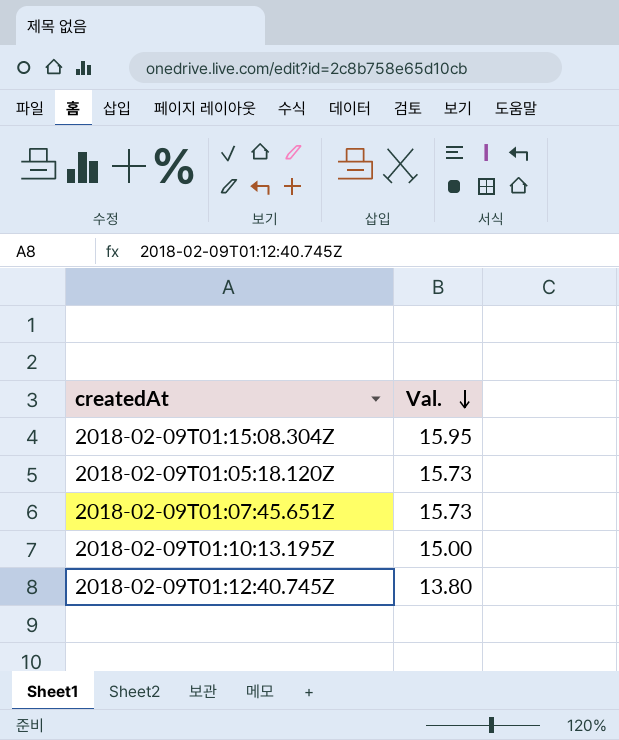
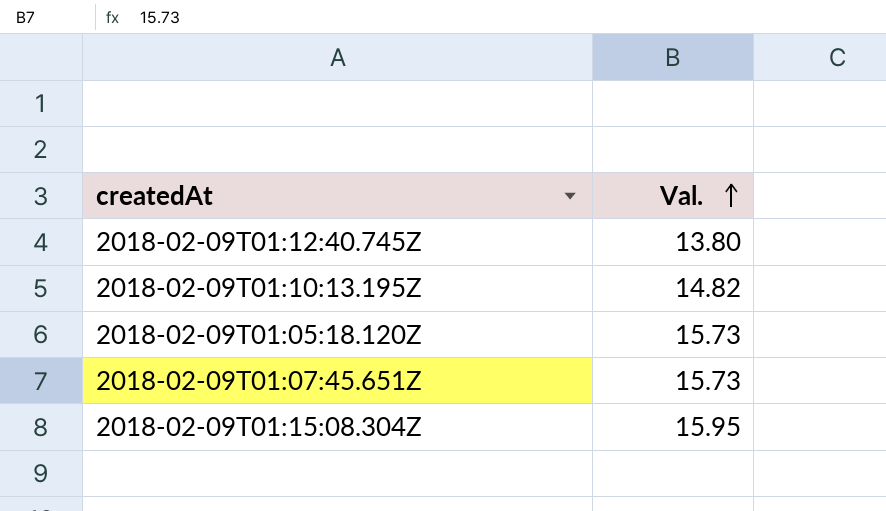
row order: Val. descending -> Val. ascending
2018-02-09T01:10:13.195Z | Val.: 15.00 -> 14.82

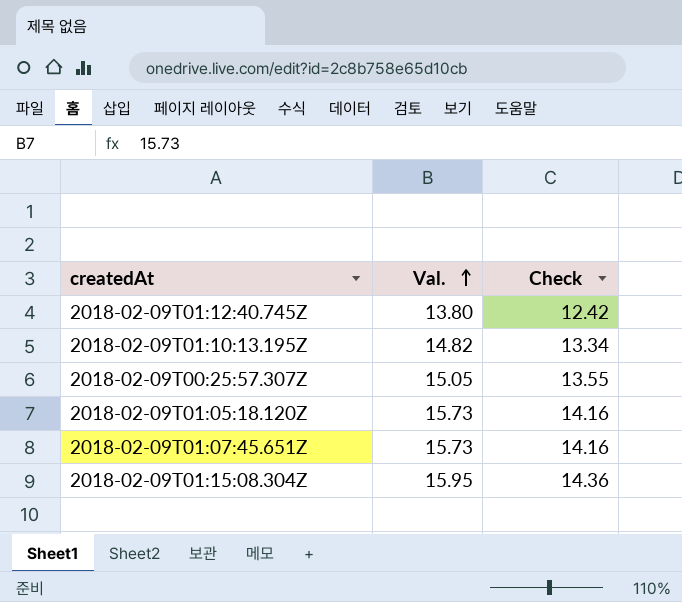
column Check | formula: none -> [Val.] * 0.9
row 2018-02-09T00:25:57.307Z: none -> 15.05 | 13.55

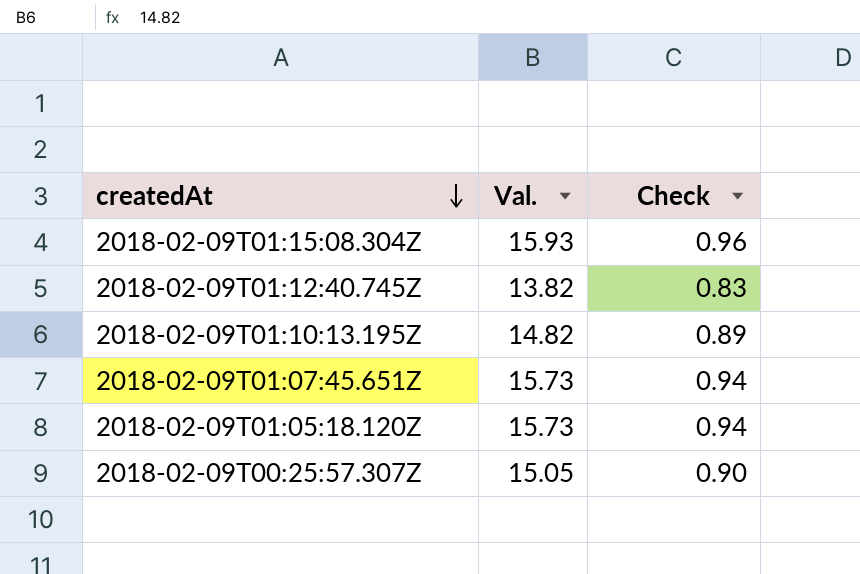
row order: Val. ascending -> createdAt descending
column Check | formula: [Val.] * 0.9 -> [Val.] * 0.06
2018-02-09T01:15:08.304Z | Val.: 15.95 -> 15.93
2018-02-09T01:12:40.745Z | Val.: 13.80 -> 13.82

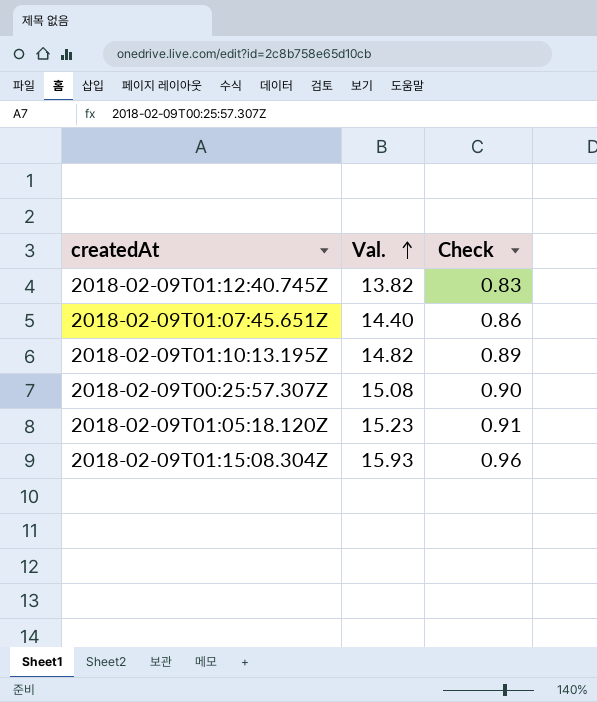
row order: createdAt descending -> Val. ascending
2018-02-09T01:07:45.651Z | Val.: 15.73 -> 14.40
2018-02-09T01:07:45.651Z | Check: 0.94 -> 0.86
2018-02-09T00:25:57.307Z | Val.: 15.05 -> 15.08
2018-02-09T01:05:18.120Z | Val.: 15.73 -> 15.23
2018-02-09T01:05:18.120Z | Check: 0.94 -> 0.91

